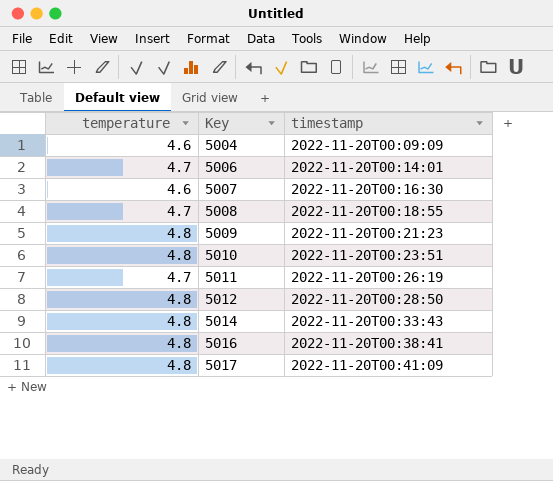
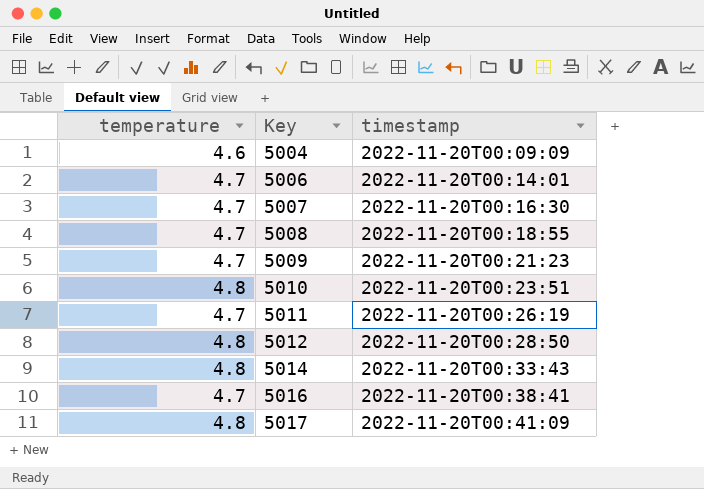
5007 | temperature: 4.6 -> 4.7
5009 | temperature: 4.8 -> 4.7
5016 | temperature: 4.8 -> 4.7

